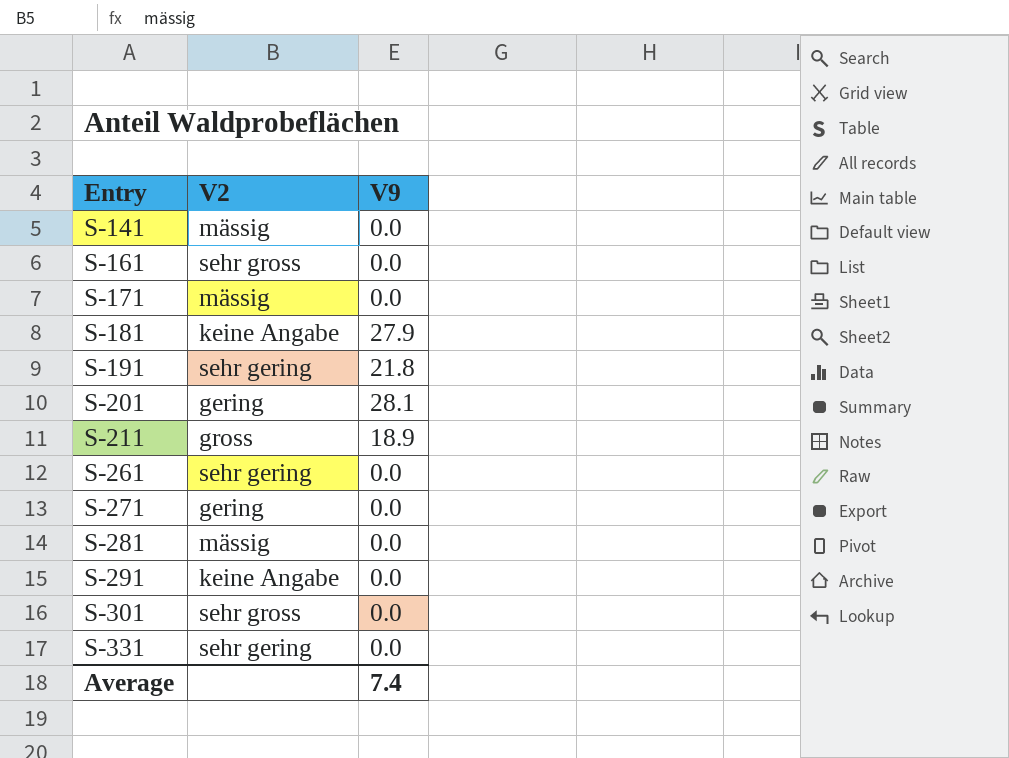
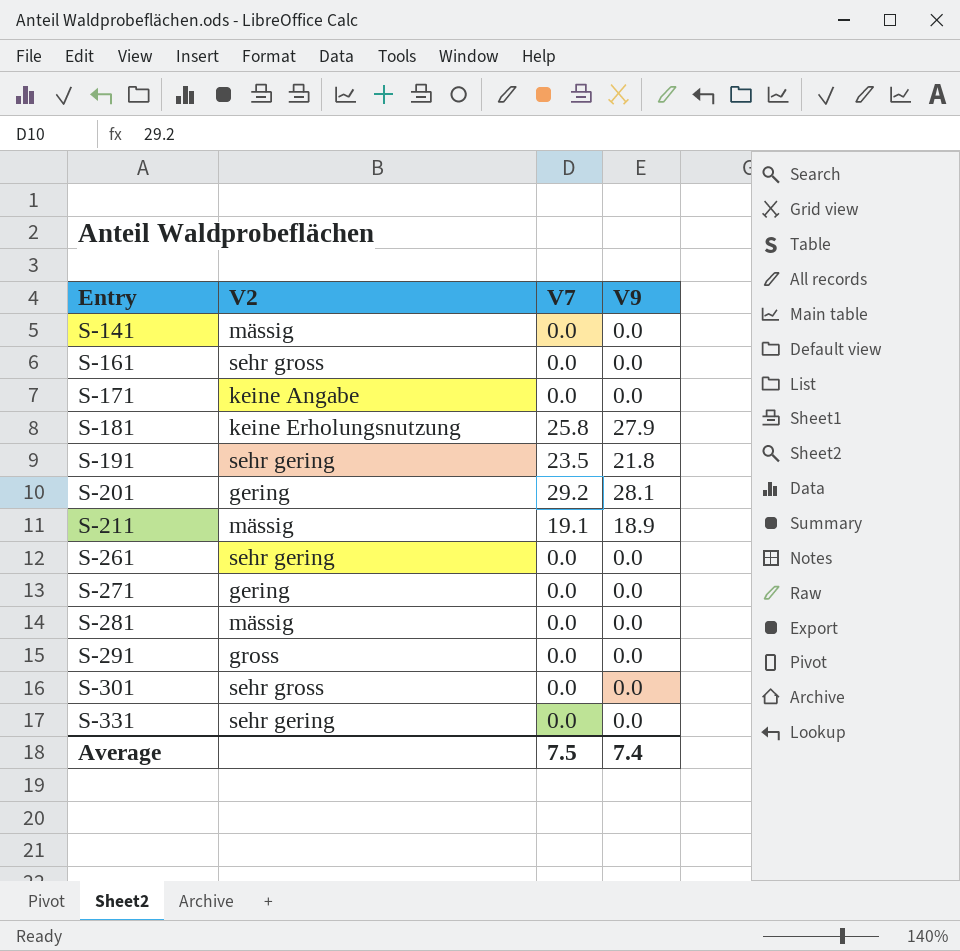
column V7 | position: none -> 3
S-171 | V2: mässig -> keine Angabe
S-181 | V2: keine Angabe -> keine Erholungsnutzung
S-211 | V2: gross -> mässig
S-291 | V2: keine Angabe -> gross

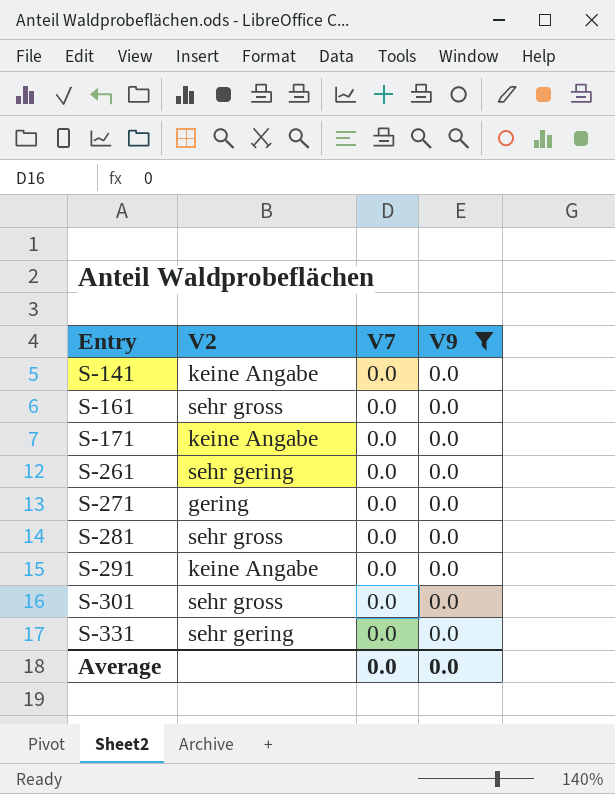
filter: none -> V9 = 0.0
S-141 | V2: mässig -> keine Angabe
S-281 | V2: mässig -> sehr gross
S-291 | V2: gross -> keine Angabe
Average | V7: 7.5 -> 0.0
Average | V9: 7.4 -> 0.0

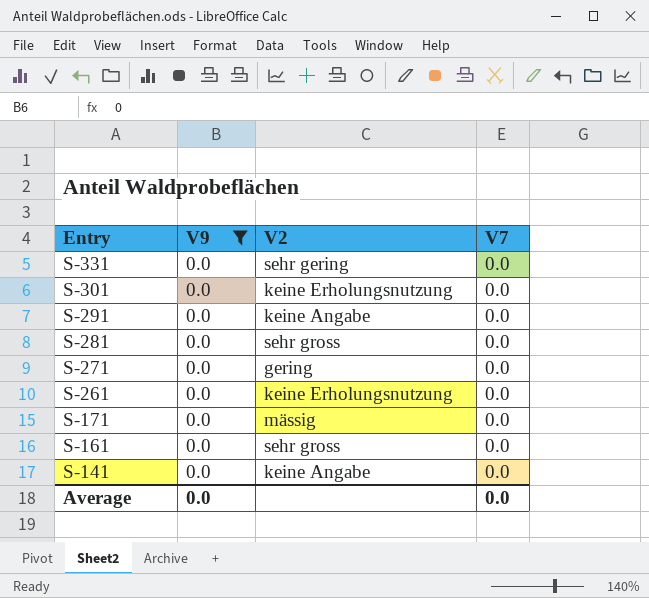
row order: Entry ascending -> Entry descending
column V9 | position: 4 -> 2
S-301 | V2: sehr gross -> keine Erholungsnutzung
S-261 | V2: sehr gering -> keine Erholungsnutzung
S-171 | V2: keine Angabe -> mässig

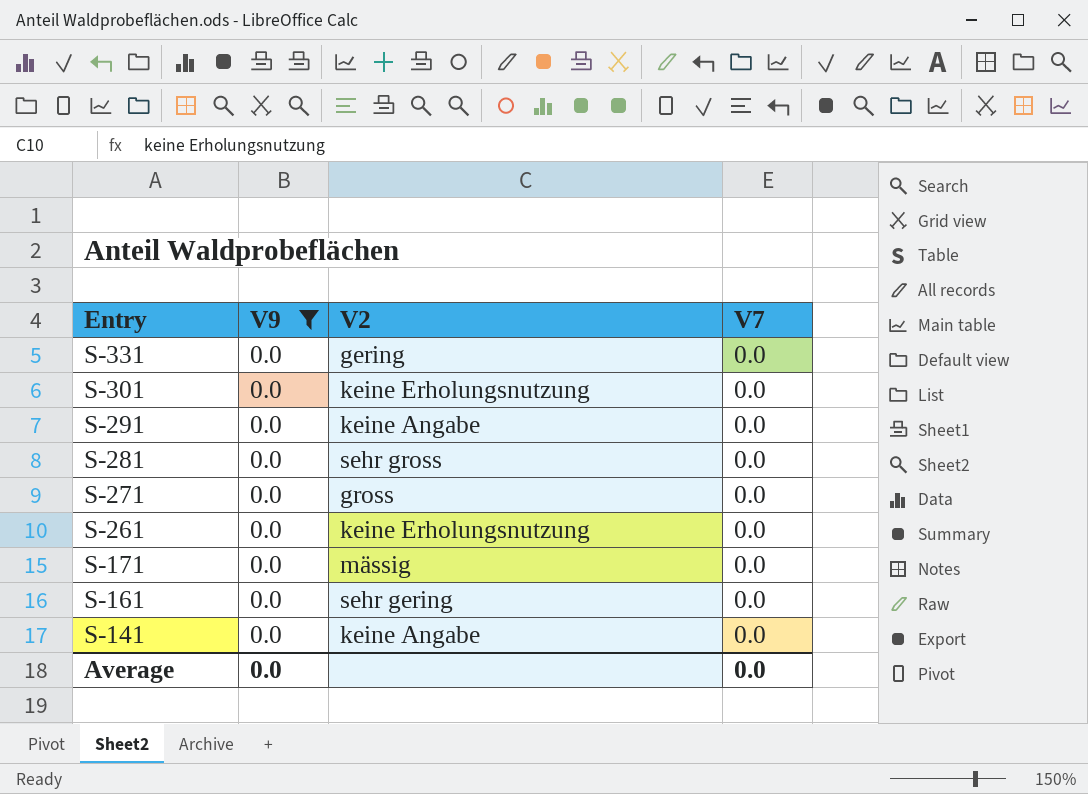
S-331 | V2: sehr gering -> gering
S-271 | V2: gering -> gross
S-161 | V2: sehr gross -> sehr gering

